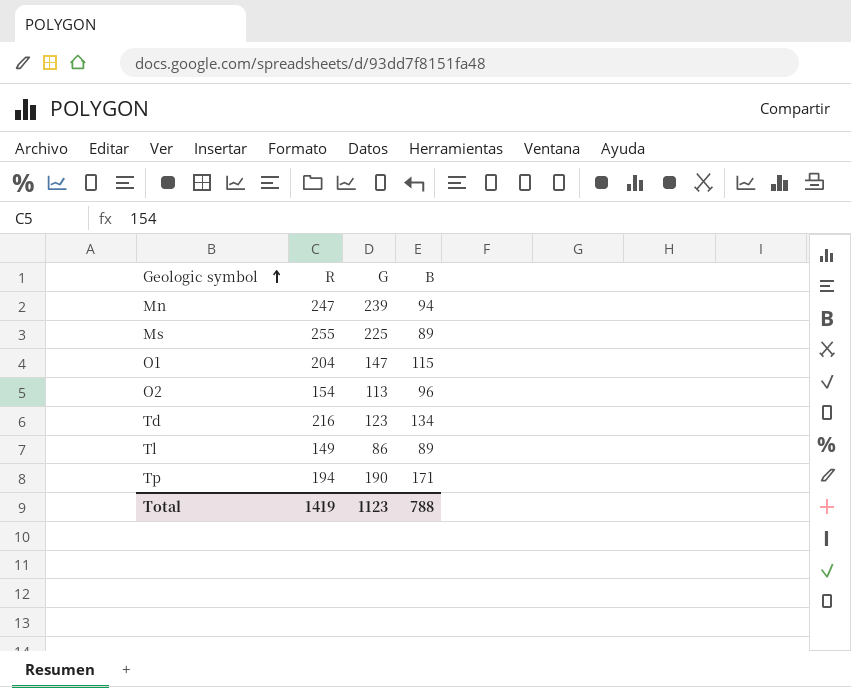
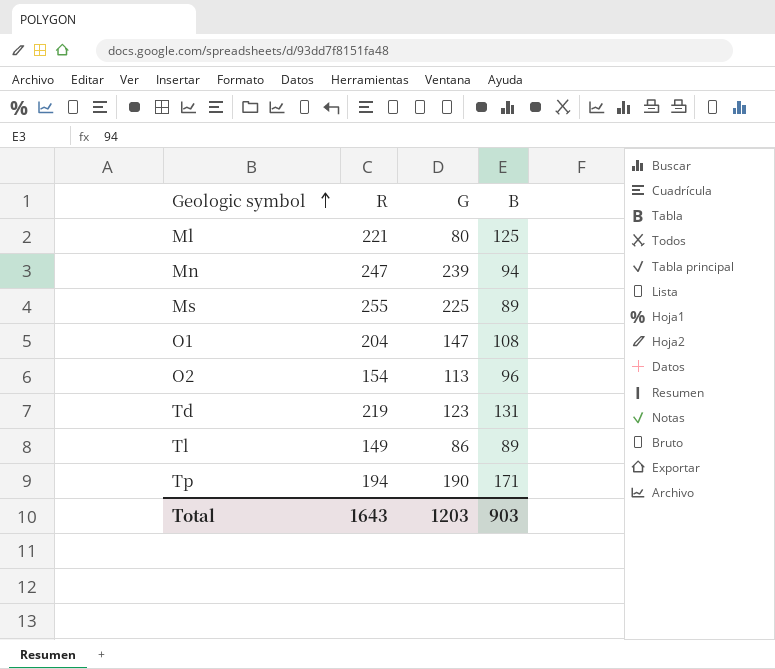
row Ml: none -> 221 | 80 | 125
O1 | B: 115 -> 108
Td | R: 216 -> 219
Td | B: 134 -> 131
Total | R: 1419 -> 1643
Total | G: 1123 -> 1203
Total | B: 788 -> 903

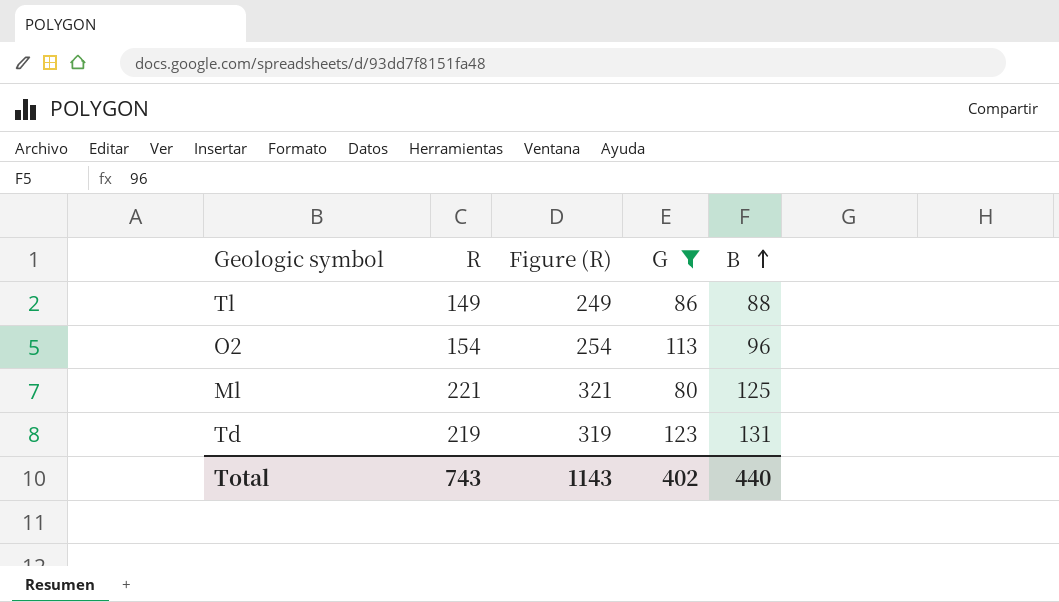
filter: none -> G <= 123
row order: Geologic symbol ascending -> B ascending
column Figure (R) | formula: none -> [R] + 100
Tl | B: 89 -> 88
Total | R: 1643 -> 743
Total | G: 1203 -> 402
Total | B: 903 -> 440

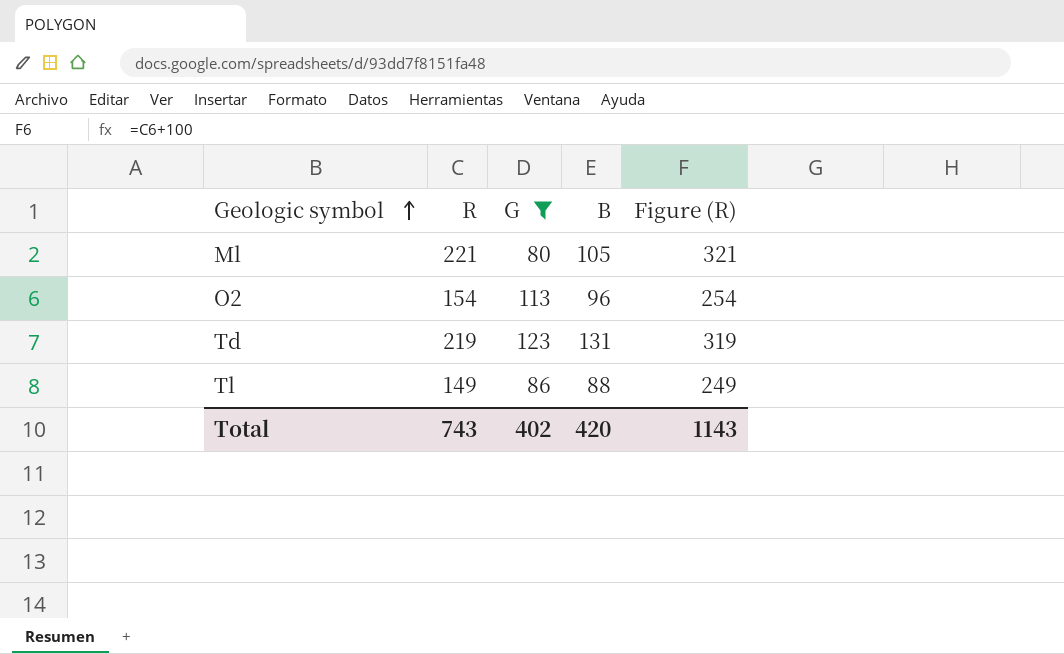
row order: B ascending -> Geologic symbol ascending
column Figure (R) | position: 3 -> 5
Ml | B: 125 -> 105
Total | B: 440 -> 420

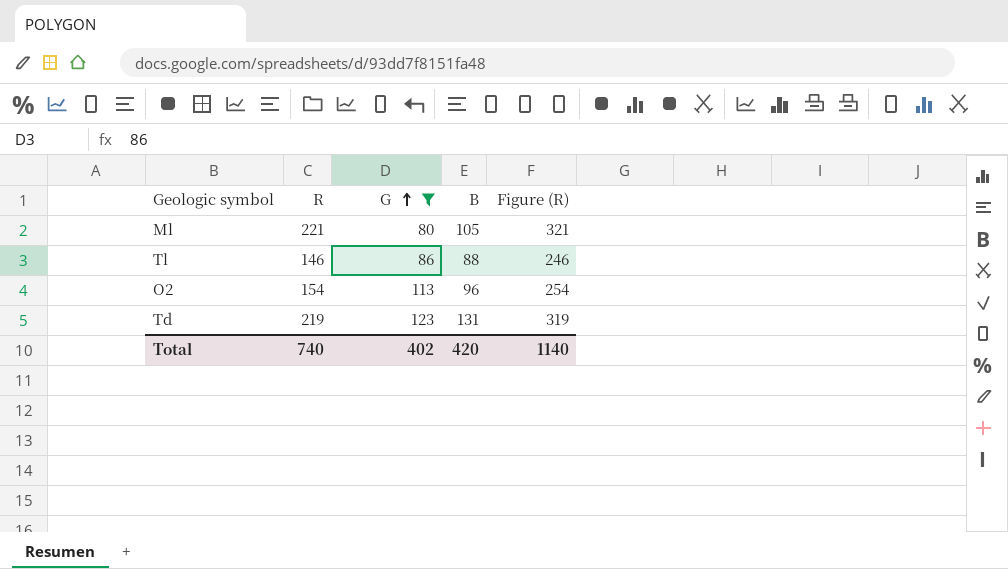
row order: Geologic symbol ascending -> G ascending
Tl | R: 149 -> 146
Tl | Figure (R): 249 -> 246
Total | R: 743 -> 740
Total | Figure (R): 1143 -> 1140

